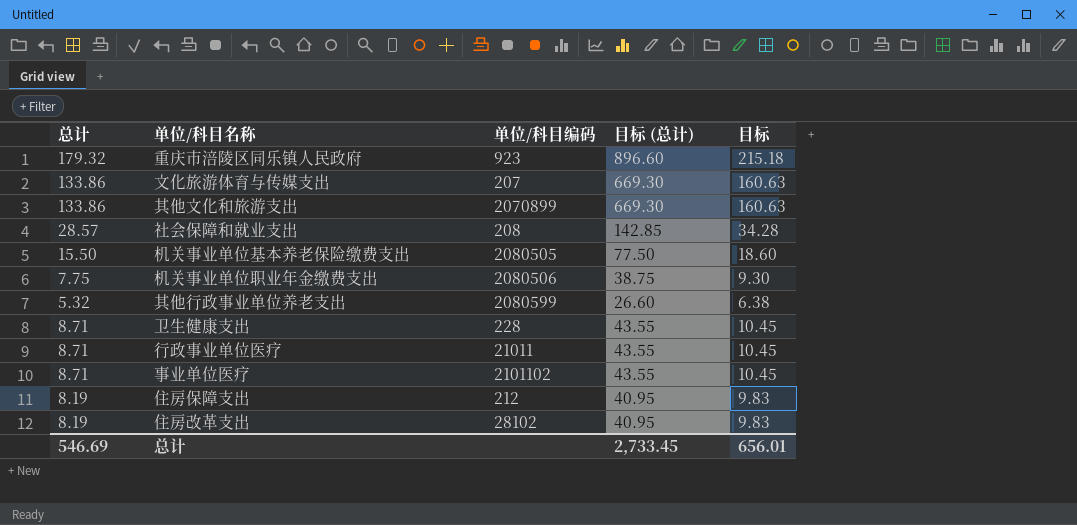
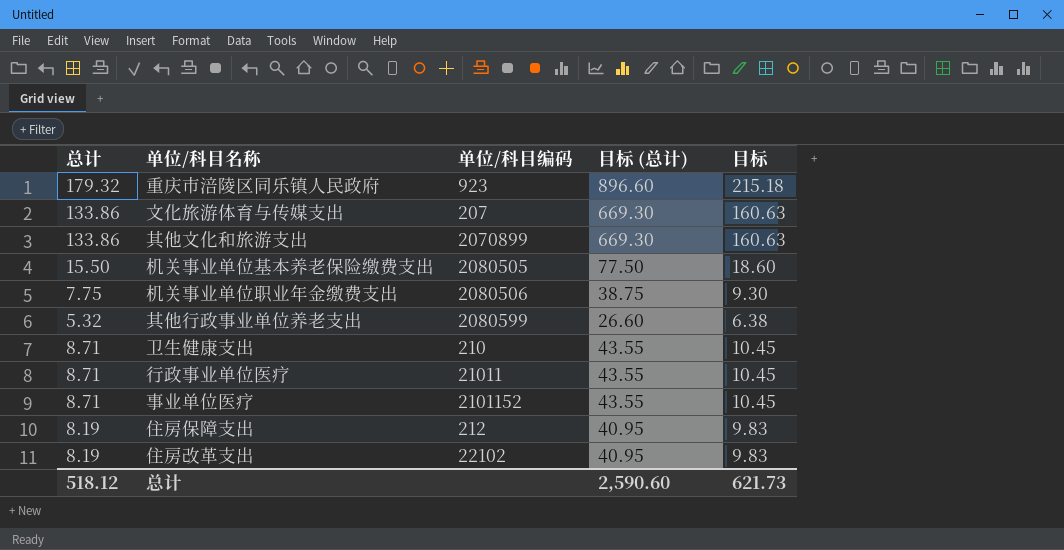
row 社会保障和就业支出: 28.57 | 208 | 142.85 | 34.28 -> none
卫生健康支出 | 单位/科目编码: 228 -> 210
事业单位医疗 | 单位/科目编码: 2101102 -> 2101152
住房改革支出 | 单位/科目编码: 28102 -> 22102
总计 | 总计: 546.69 -> 518.12
总计 | 目标 (总计): 2,733.45 -> 2,590.60
总计 | 目标: 656.01 -> 621.73

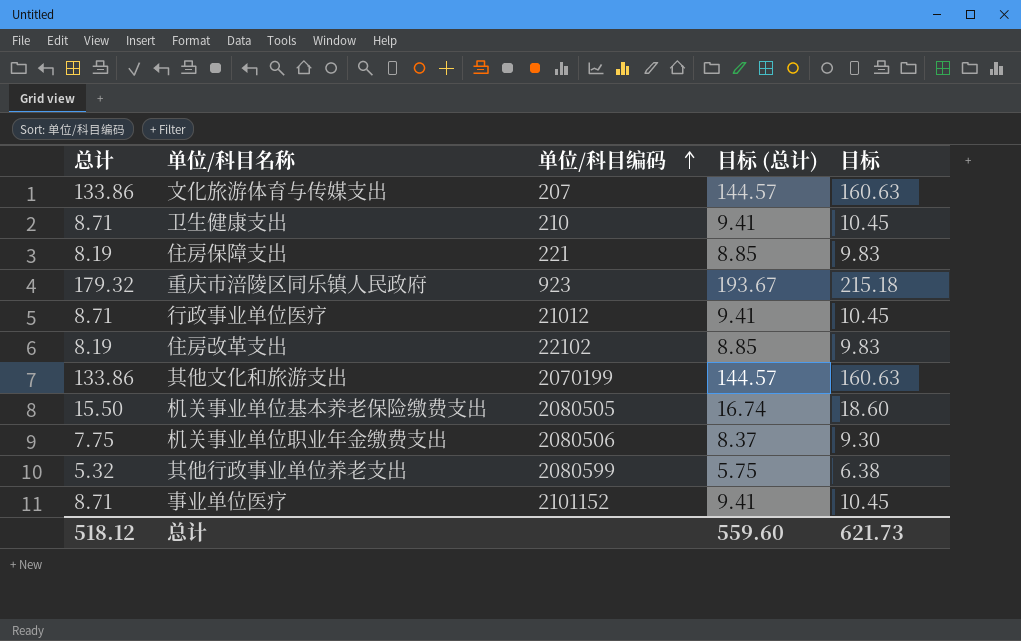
row order: none -> 单位/科目编码 ascending
column 目标 (总计) | formula: [总计] * 5 -> [总计] * 1.08
住房保障支出 | 单位/科目编码: 212 -> 221
行政事业单位医疗 | 单位/科目编码: 21011 -> 21012
其他文化和旅游支出 | 单位/科目编码: 2070899 -> 2070199
总计 | 目标 (总计): 2,590.60 -> 559.60

